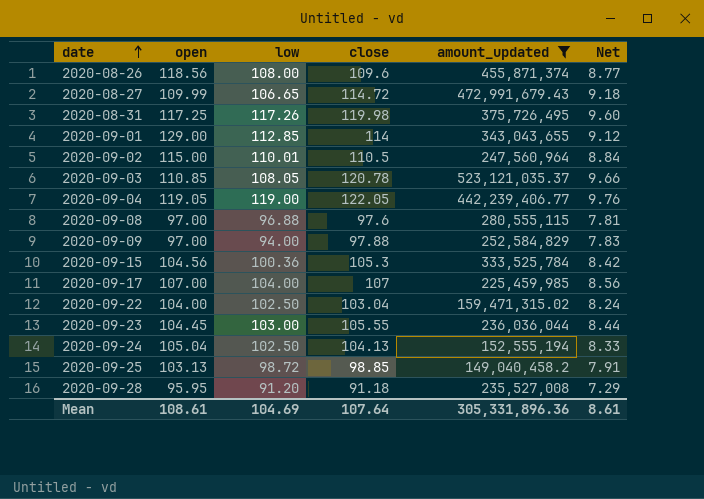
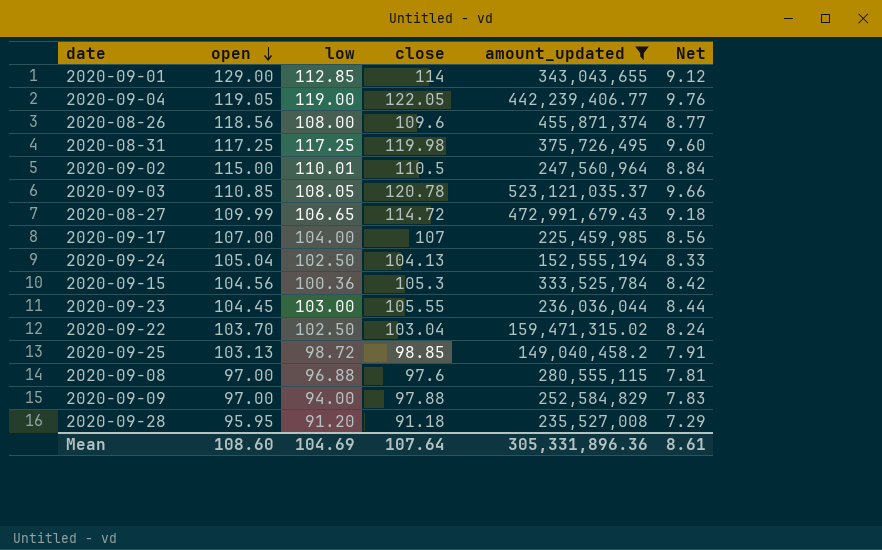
row order: date ascending -> open descending
2020-08-31 | low: 117.26 -> 117.25
2020-09-22 | open: 104.00 -> 103.70
Mean | open: 108.61 -> 108.60

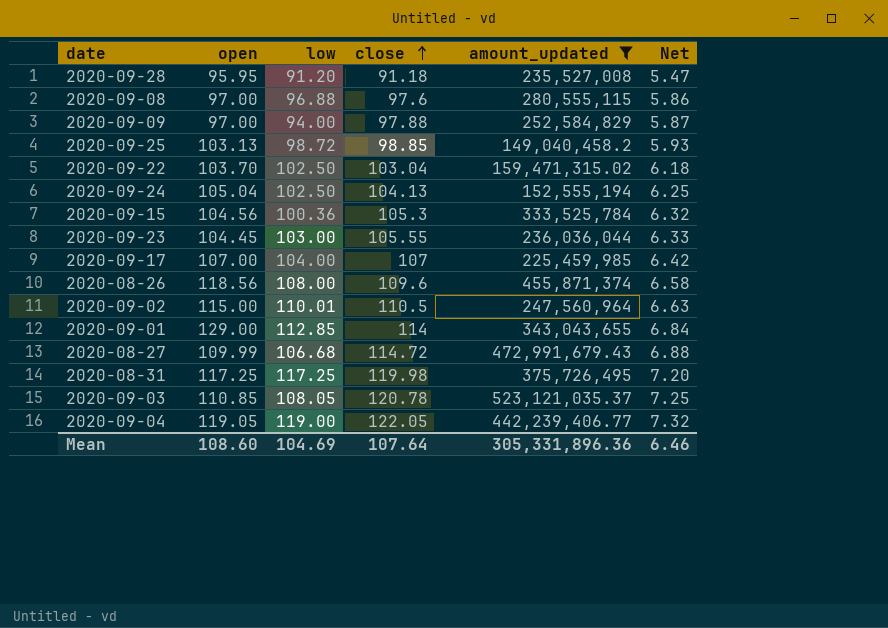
row order: open descending -> close ascending
column Net | formula: [close] * 0.08 -> [close] * 0.06
2020-08-27 | low: 106.65 -> 106.68
Mean | Net: 8.61 -> 6.46

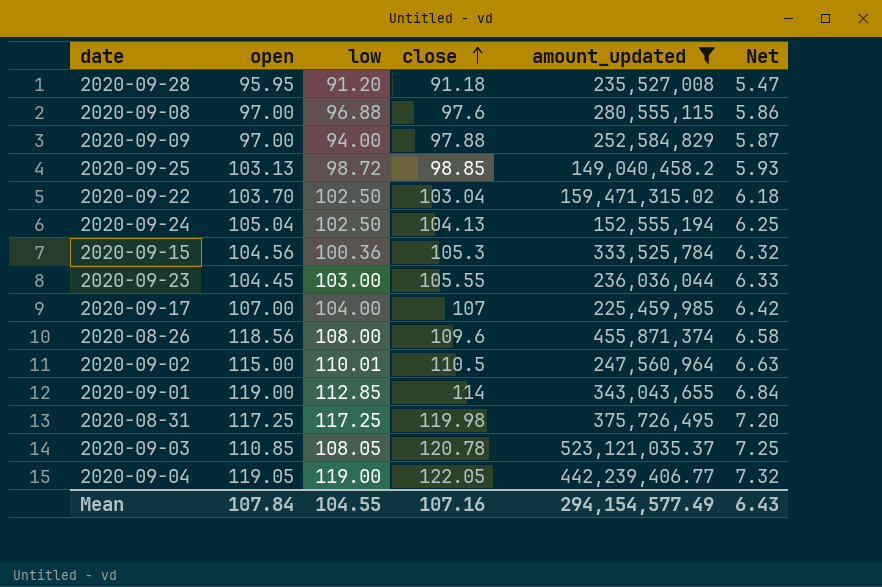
row 2020-08-27: 109.99 | 106.68 | 114.72 | 472,991,679.43 | 6.88 -> none
2020-09-01 | open: 129.00 -> 119.00
Mean | open: 108.60 -> 107.84
Mean | low: 104.69 -> 104.55
Mean | close: 107.64 -> 107.16
Mean | amount_updated: 305,331,896.36 -> 294,154,577.49
Mean | Net: 6.46 -> 6.43

